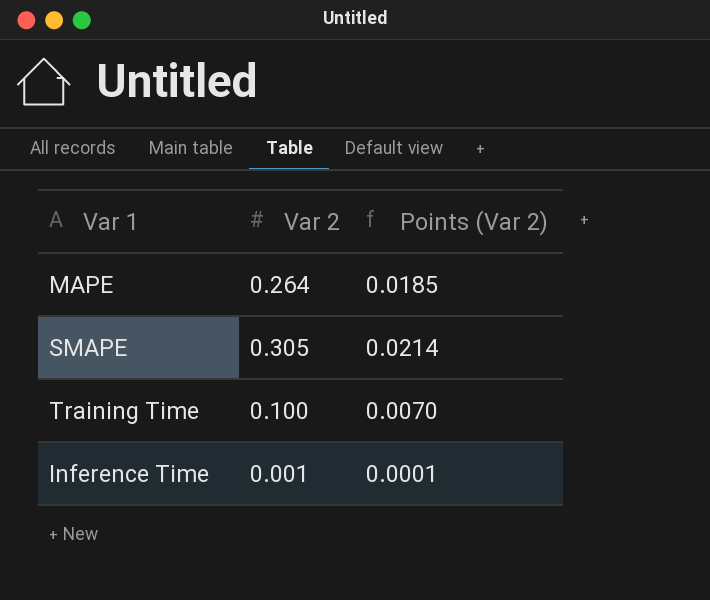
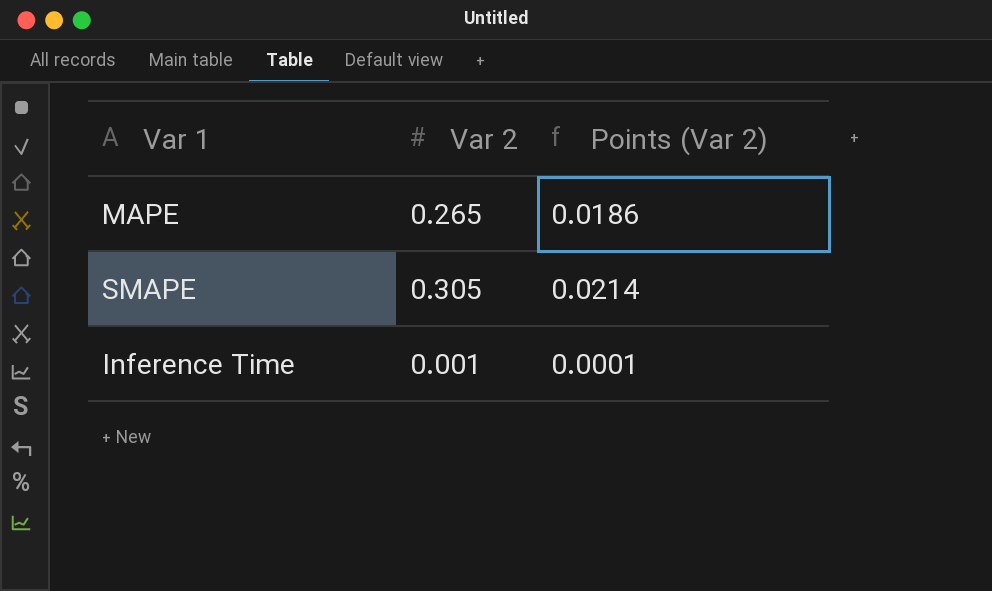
row Training Time: 0.100 | 0.0070 -> none
MAPE | Var 2: 0.264 -> 0.265
MAPE | Points (Var 2): 0.0185 -> 0.0186

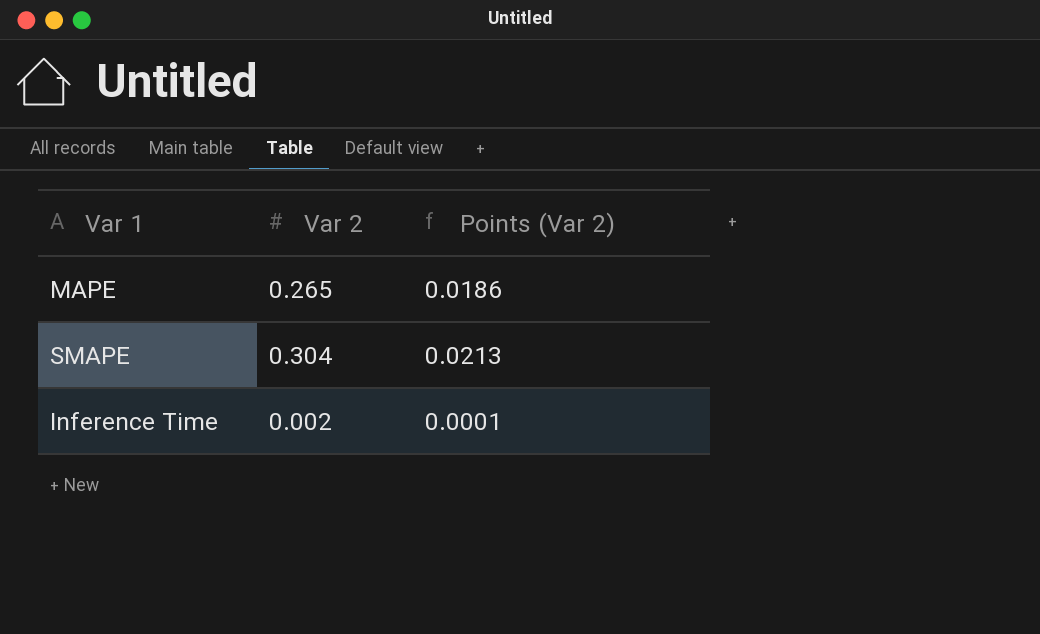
SMAPE | Var 2: 0.305 -> 0.304
SMAPE | Points (Var 2): 0.0214 -> 0.0213
Inference Time | Var 2: 0.001 -> 0.002

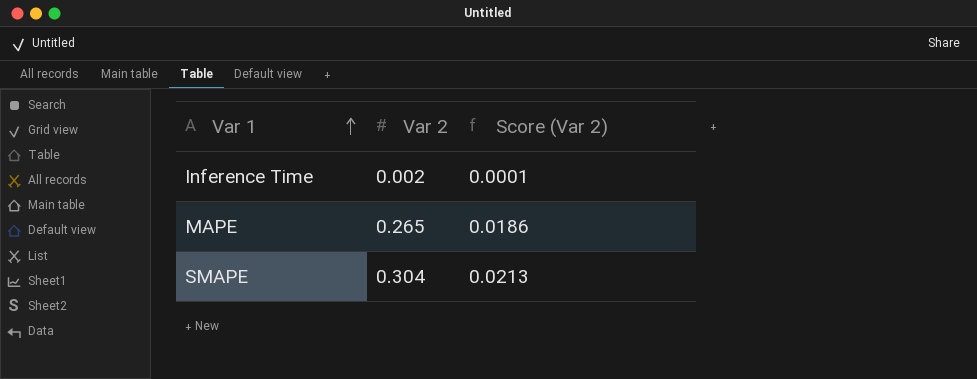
row order: none -> Var 1 ascending
column name: Points (Var 2) -> Score (Var 2)

